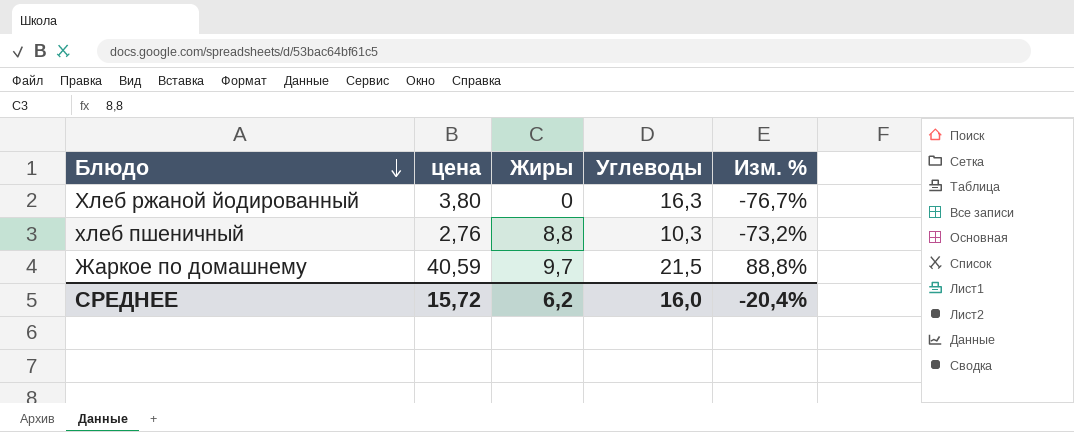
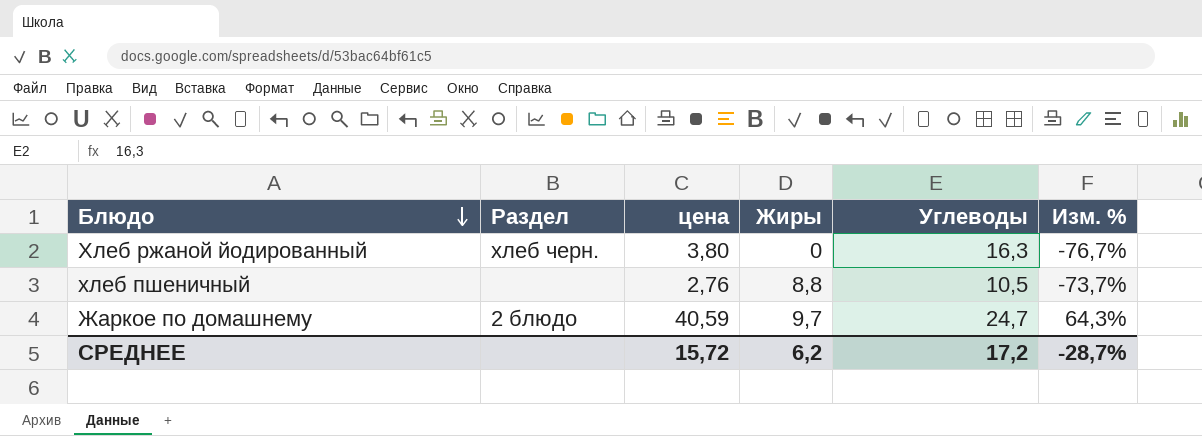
column Раздел | position: none -> 2
хлеб пшеничный | Углеводы: 10,3 -> 10,5
хлеб пшеничный | Изм. %: -73,2% -> -73,7%
Жаркое по домашнему | Углеводы: 21,5 -> 24,7
Жаркое по домашнему | Изм. %: 88,8% -> 64,3%
СРЕДНЕЕ | Углеводы: 16,0 -> 17,2
СРЕДНЕЕ | Изм. %: -20,4% -> -28,7%

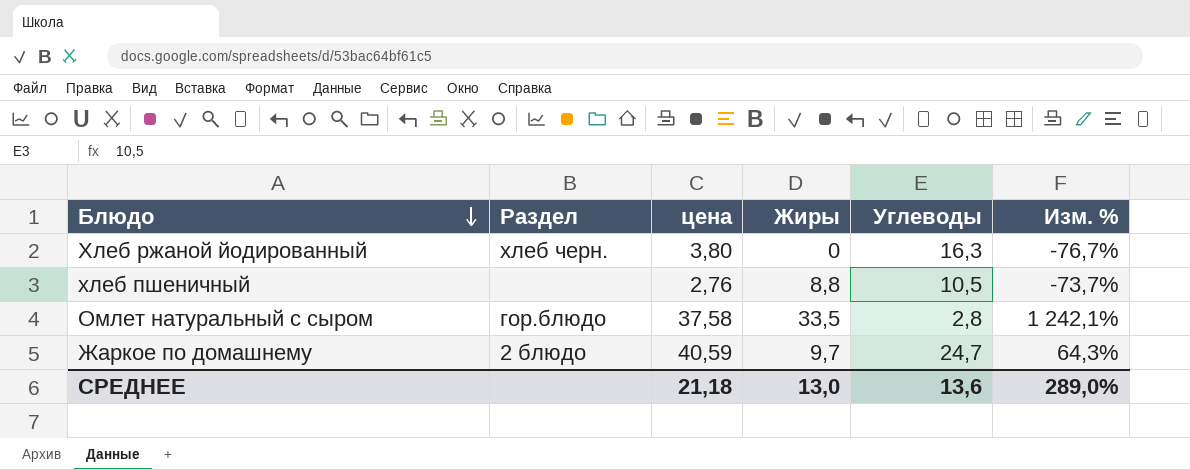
row Омлет натуральный с сыром: none -> гор.блюдо | 37,58 | 33,5 | 2,8 | 1 242,1%
СРЕДНЕЕ | цена: 15,72 -> 21,18
СРЕДНЕЕ | Жиры: 6,2 -> 13,0
СРЕДНЕЕ | Углеводы: 17,2 -> 13,6
СРЕДНЕЕ | Изм. %: -28,7% -> 289,0%

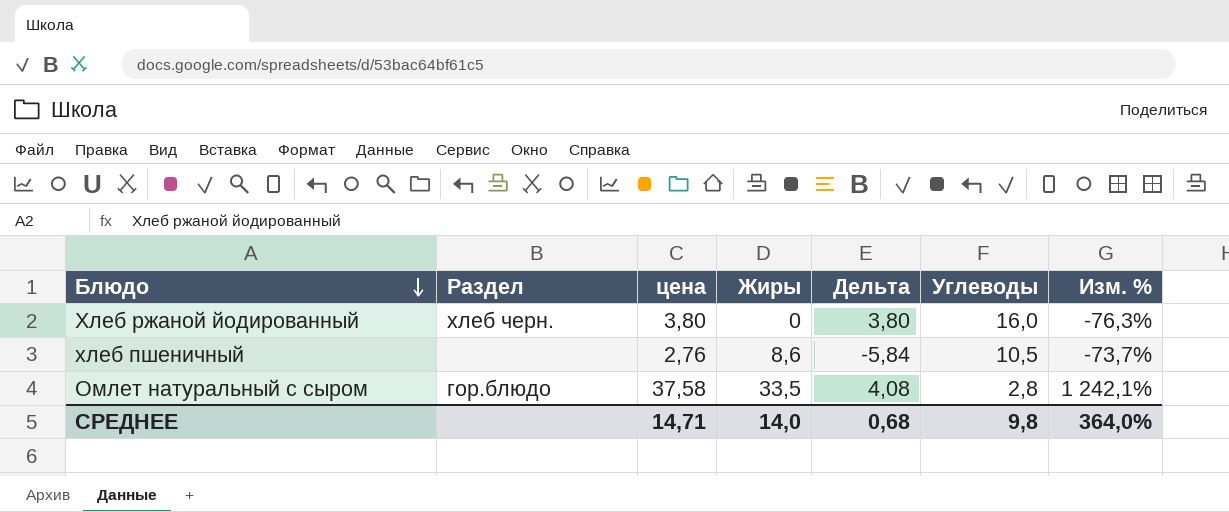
column Дельта | formula: none -> [цена] - [Жиры]
row Жаркое по домашнему: 2 блюдо | 40,59 | 9,7 | 24,7 | 64,3% -> none
Хлеб ржаной йодированный | Углеводы: 16,3 -> 16,0
Хлеб ржаной йодированный | Изм. %: -76,7% -> -76,3%
хлеб пшеничный | Жиры: 8,8 -> 8,6
СРЕДНЕЕ | цена: 21,18 -> 14,71
СРЕДНЕЕ | Жиры: 13,0 -> 14,0
СРЕДНЕЕ | Углеводы: 13,6 -> 9,8
СРЕДНЕЕ | Изм. %: 289,0% -> 364,0%

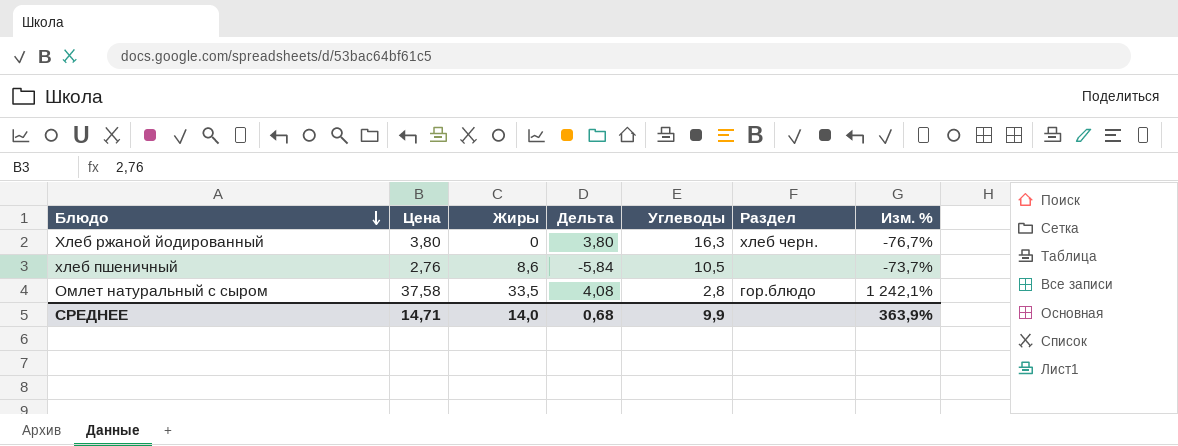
column name: цена -> Цена
column Раздел | position: 2 -> 6
Хлеб ржаной йодированный | Углеводы: 16,0 -> 16,3
Хлеб ржаной йодированный | Изм. %: -76,3% -> -76,7%
СРЕДНЕЕ | Углеводы: 9,8 -> 9,9
СРЕДНЕЕ | Изм. %: 364,0% -> 363,9%

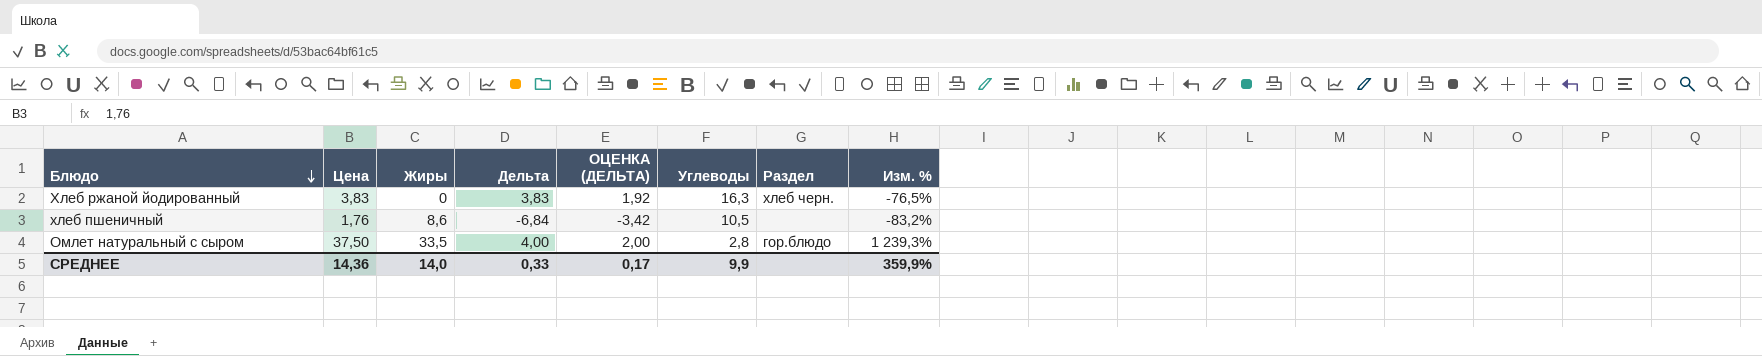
column ОЦЕНКА (ДЕЛЬТА) | formula: none -> [Дельта] * 0,5
Хлеб ржаной йодированный | Цена: 3,80 -> 3,83
Хлеб ржаной йодированный | Дельта: 3,80 -> 3,83
Хлеб ржаной йодированный | Изм. %: -76,7% -> -76,5%
хлеб пшеничный | Цена: 2,76 -> 1,76
хлеб пшеничный | Дельта: -5,84 -> -6,84
хлеб пшеничный | Изм. %: -73,7% -> -83,2%
Омлет натуральный с сыром | Цена: 37,58 -> 37,50
Омлет натуральный с сыром | Дельта: 4,08 -> 4,00
Омлет натуральный с сыром | Изм. %: 1 242,1% -> 1 239,3%
СРЕДНЕЕ | Цена: 14,71 -> 14,36
СРЕДНЕЕ | Дельта: 0,68 -> 0,33
СРЕДНЕЕ | Изм. %: 363,9% -> 359,9%

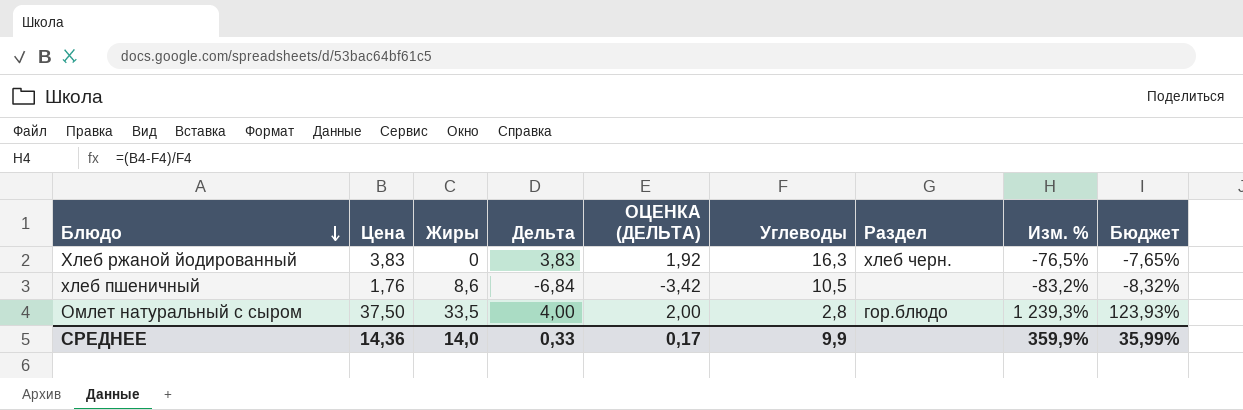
column Бюджет | formula: none -> [Изм. %] * 0,1

